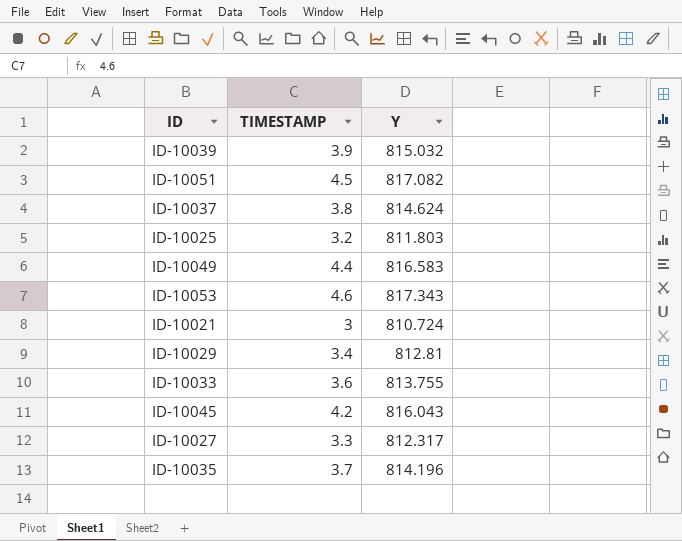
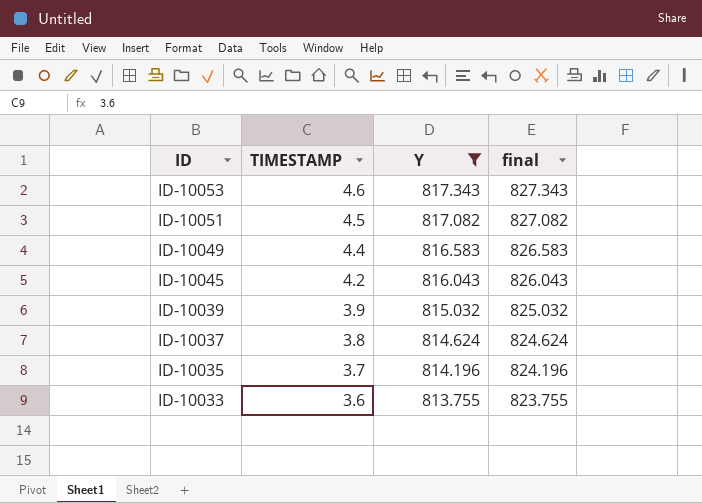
filter: none -> Y >= 813.755
row order: none -> ID descending
column final | formula: none -> [Y] + 10

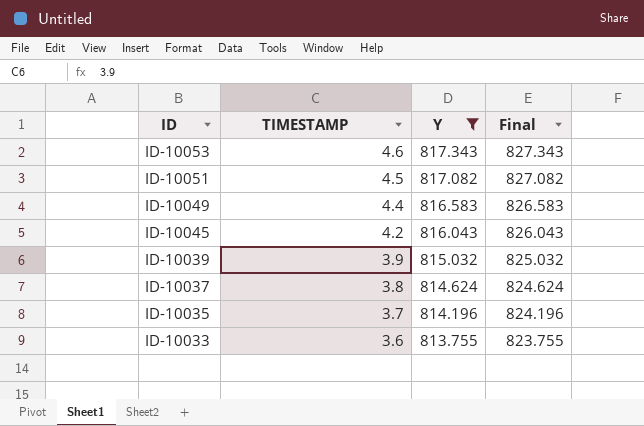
column name: final -> Final

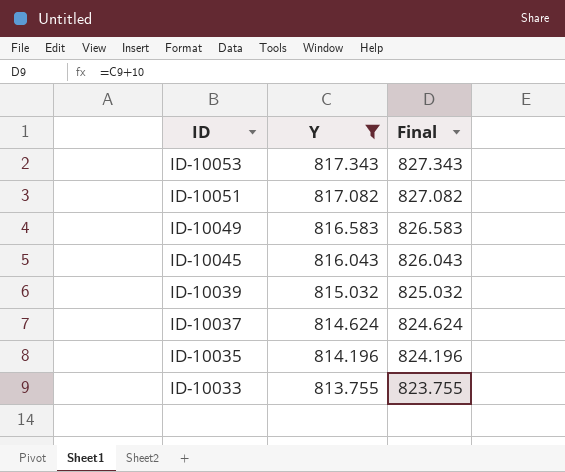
column TIMESTAMP | position: 2 -> none

